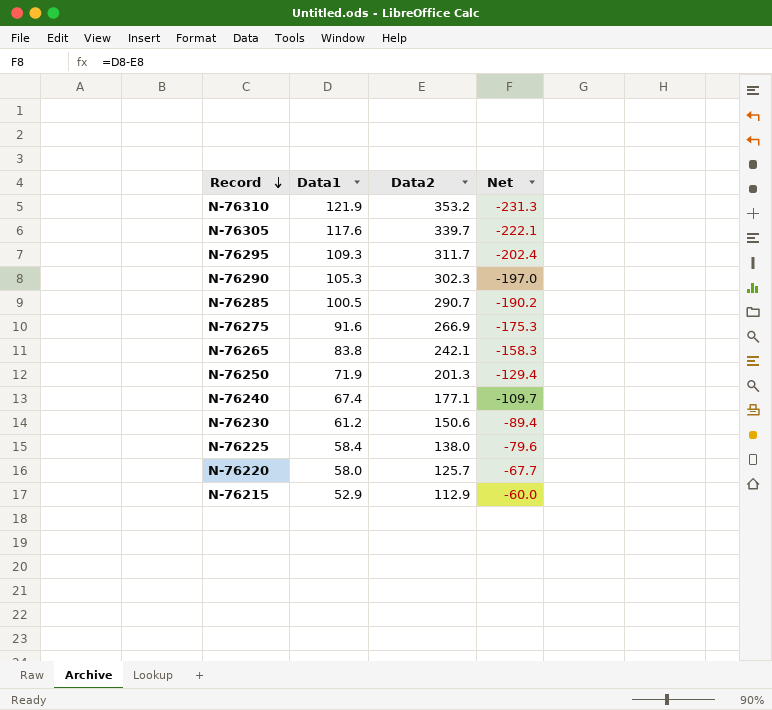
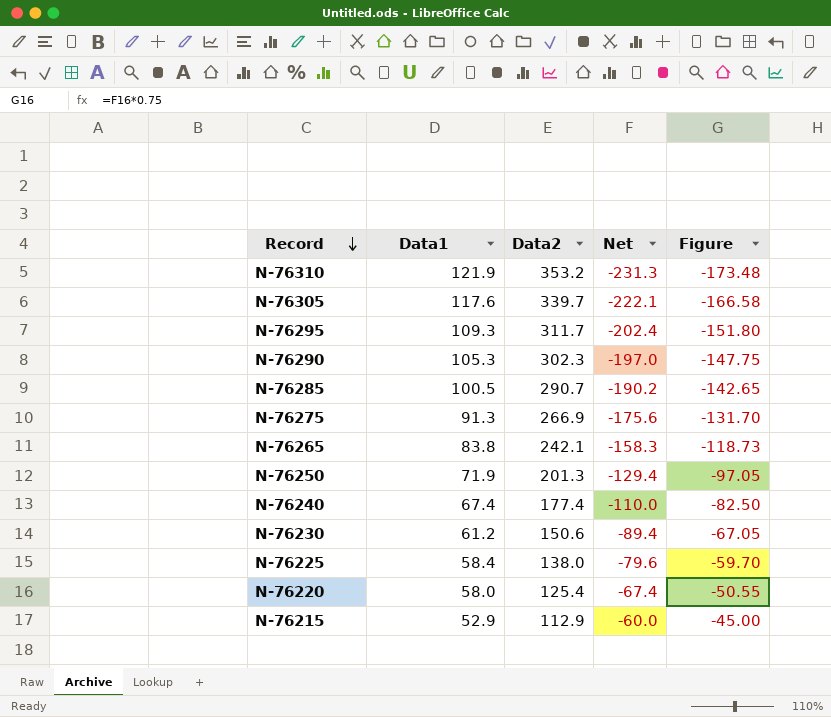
column Figure | formula: none -> [Net] * 0.75
N-76275 | Data1: 91.6 -> 91.3
N-76275 | Net: -175.3 -> -175.6
N-76240 | Data2: 177.1 -> 177.4
N-76240 | Net: -109.7 -> -110.0
N-76220 | Data2: 125.7 -> 125.4
N-76220 | Net: -67.7 -> -67.4

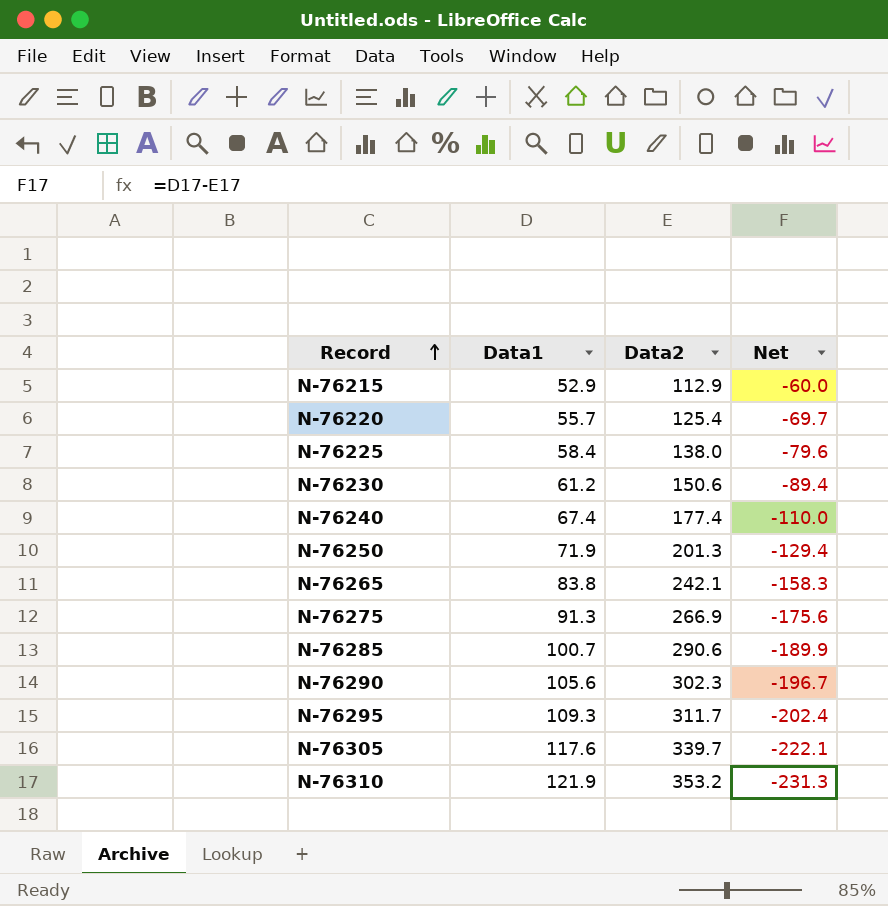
row order: Record descending -> Record ascending
column Figure | formula: [Net] * 0.75 -> none
N-76220 | Data1: 58.0 -> 55.7
N-76220 | Net: -67.4 -> -69.7
N-76285 | Data1: 100.5 -> 100.7
N-76285 | Data2: 290.7 -> 290.6
N-76285 | Net: -190.2 -> -189.9
N-76290 | Data1: 105.3 -> 105.6
N-76290 | Net: -197.0 -> -196.7

